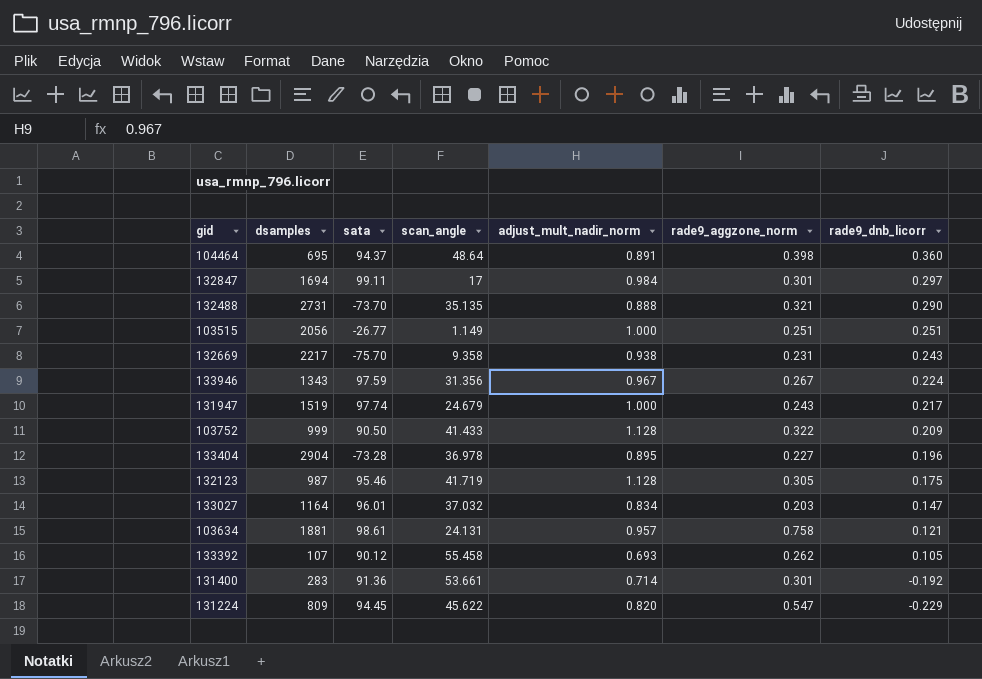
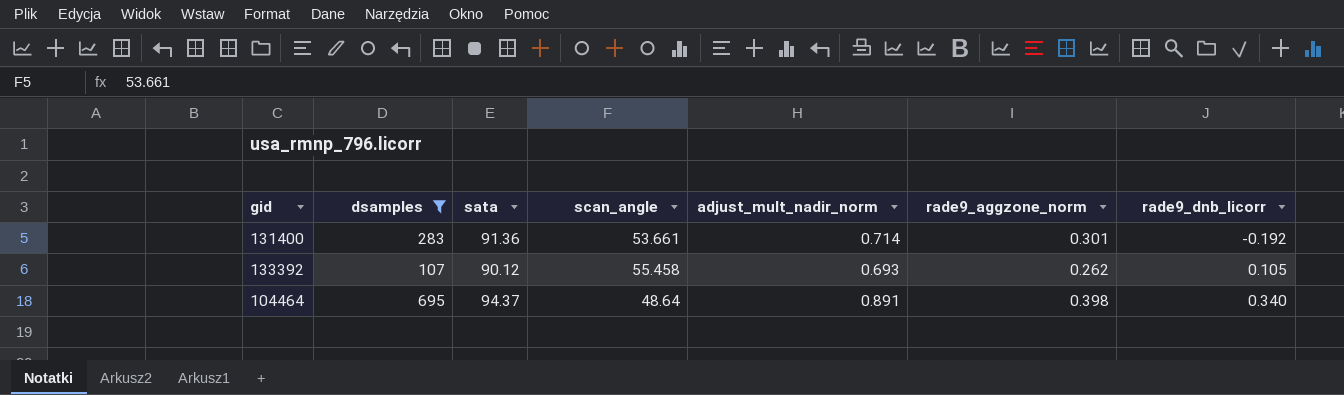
filter: none -> dsamples <= 695
row order: rade9_dnb_licorr descending -> rade9_dnb_licorr ascending
104464 | rade9_dnb_licorr: 0.360 -> 0.340

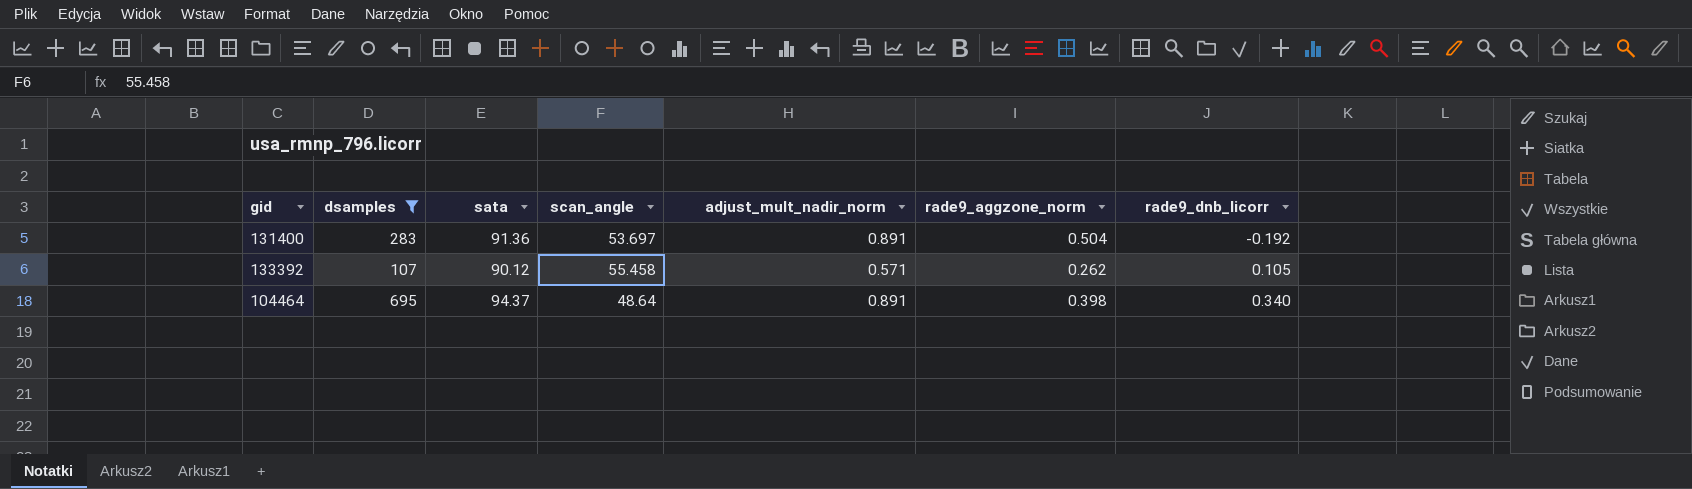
131400 | scan_angle: 53.661 -> 53.697
131400 | adjust_mult_nadir_norm: 0.714 -> 0.891
131400 | rade9_aggzone_norm: 0.301 -> 0.504
133392 | adjust_mult_nadir_norm: 0.693 -> 0.571

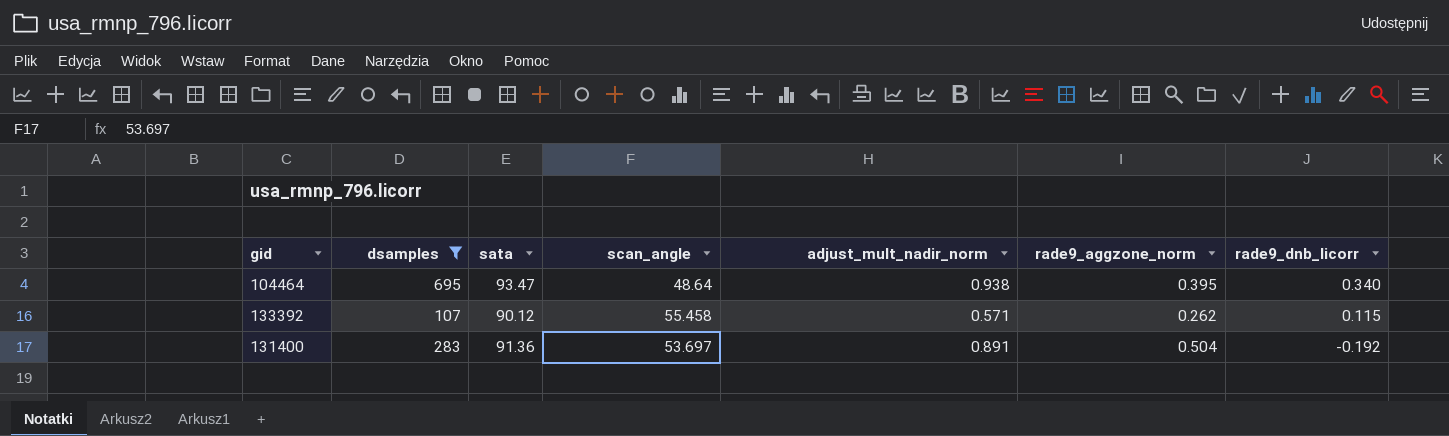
row order: rade9_dnb_licorr ascending -> rade9_dnb_licorr descending
104464 | sata: 94.37 -> 93.47
104464 | adjust_mult_nadir_norm: 0.891 -> 0.938
104464 | rade9_aggzone_norm: 0.398 -> 0.395
133392 | rade9_dnb_licorr: 0.105 -> 0.115

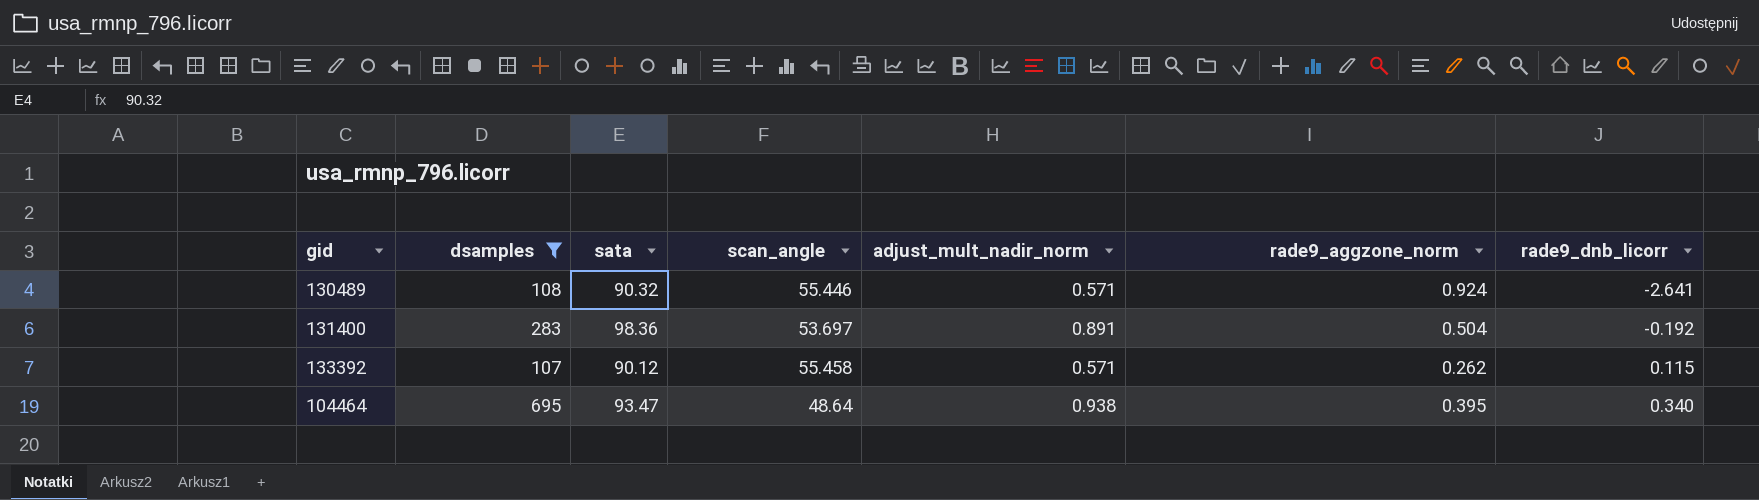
row order: rade9_dnb_licorr descending -> rade9_dnb_licorr ascending
row 130489: none -> 108 | 90.32 | 55.446 | 0.571 | 0.924 | -2.641
131400 | sata: 91.36 -> 98.36

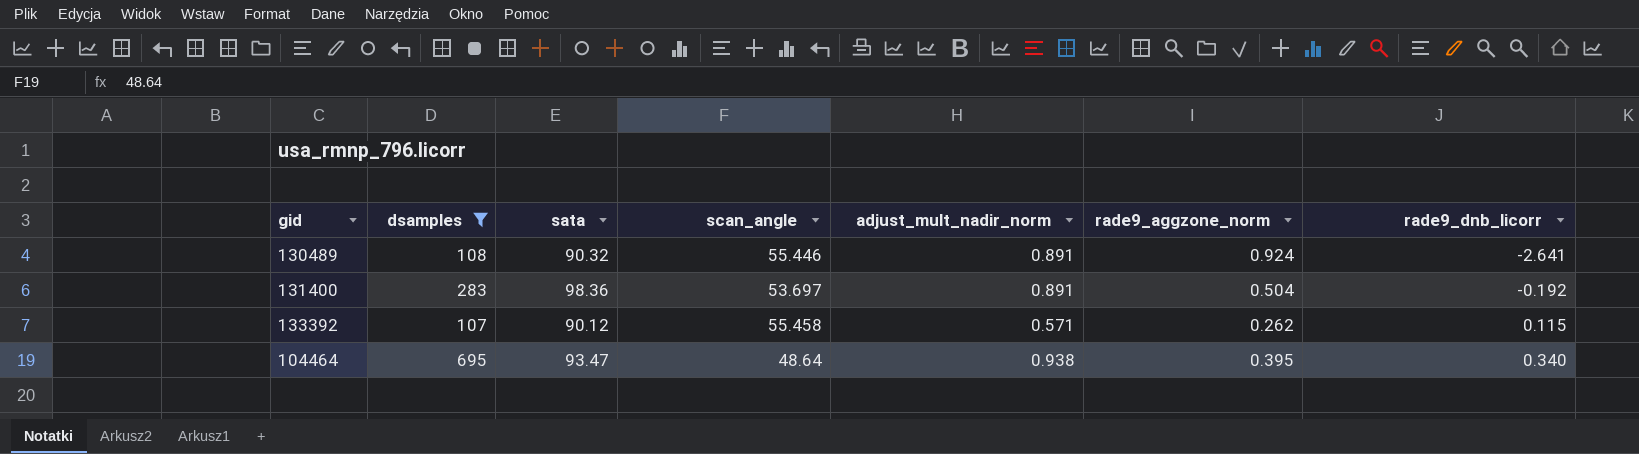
130489 | adjust_mult_nadir_norm: 0.571 -> 0.891

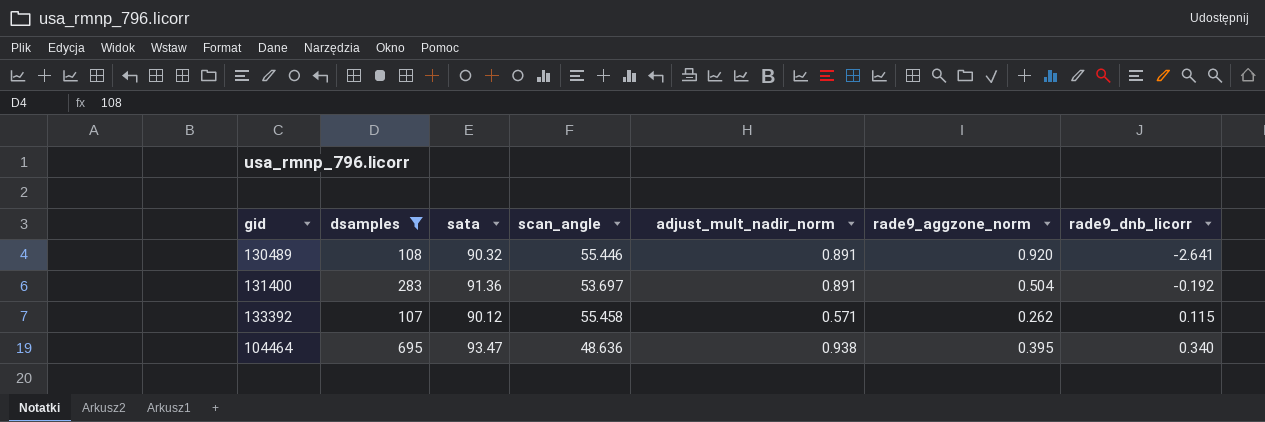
130489 | rade9_aggzone_norm: 0.924 -> 0.920
131400 | sata: 98.36 -> 91.36
104464 | scan_angle: 48.64 -> 48.636

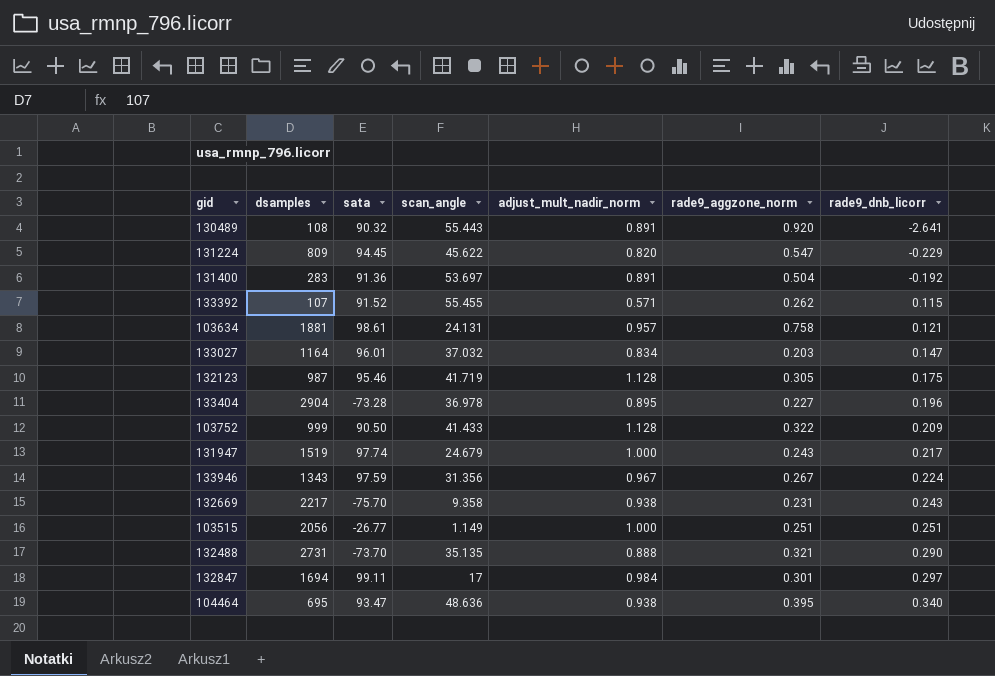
filter: dsamples <= 695 -> none
130489 | scan_angle: 55.446 -> 55.443
133392 | sata: 90.12 -> 91.52
133392 | scan_angle: 55.458 -> 55.455

